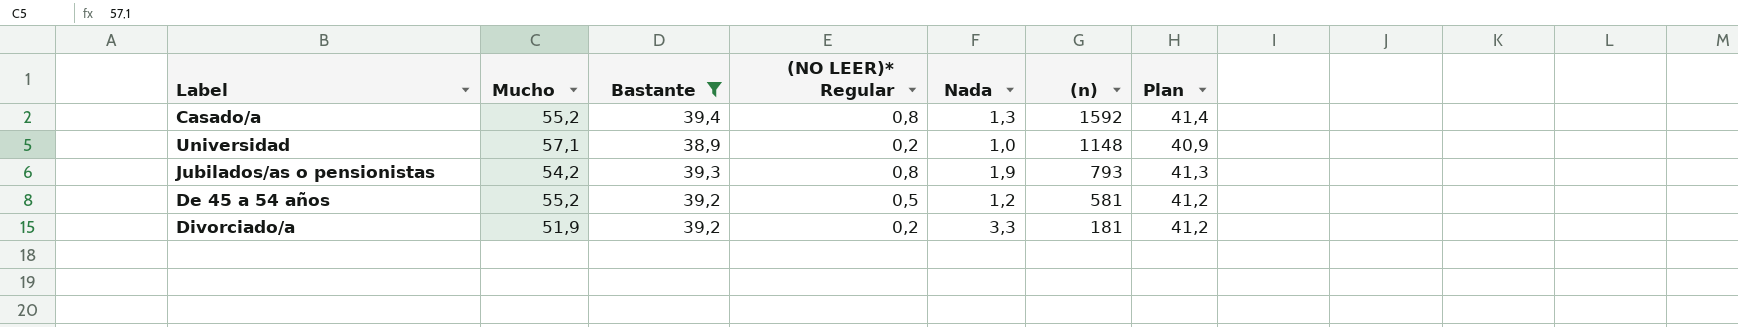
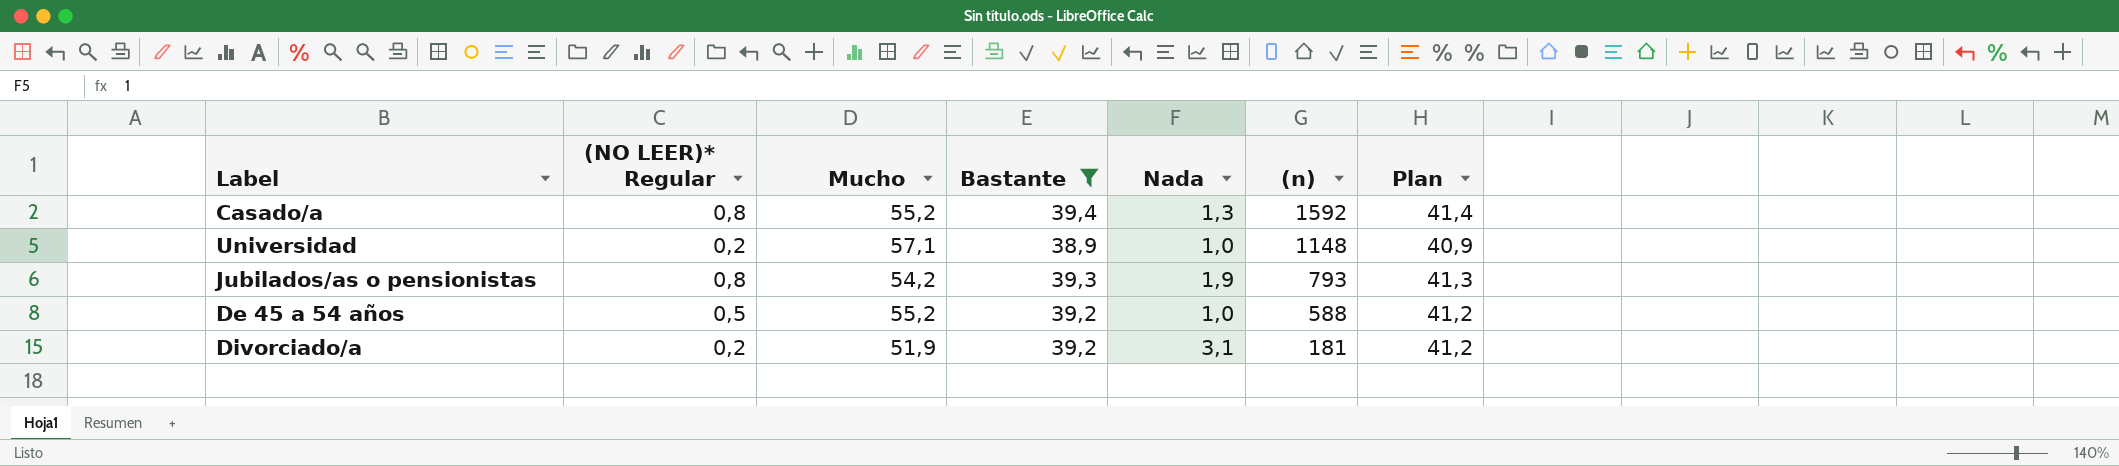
column (NO LEER)* Regular | position: 4 -> 2
De 45 a 54 años | Nada: 1,2 -> 1,0
De 45 a 54 años | (n): 581 -> 588
Divorciado/a | Nada: 3,3 -> 3,1

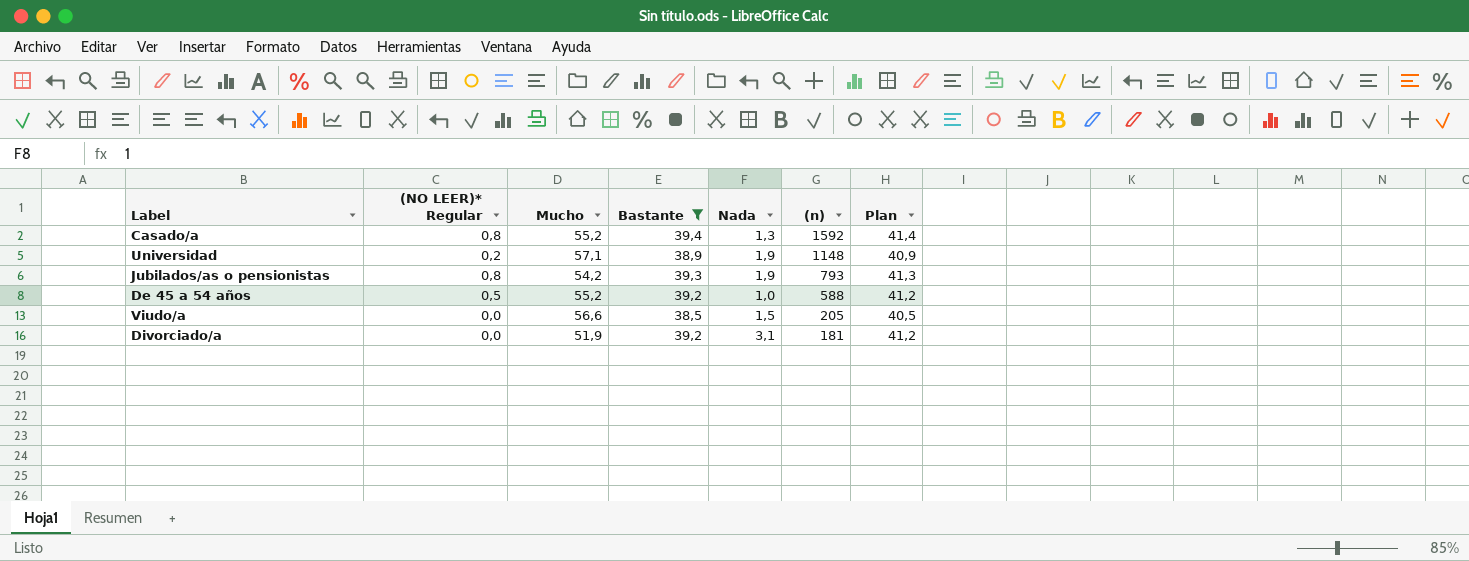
Universidad | Nada: 1,0 -> 1,9
row Viudo/a: none -> 0,0 | 56,6 | 38,5 | 1,5 | 205 | 40,5
Divorciado/a | (NO LEER)* Regular: 0,2 -> 0,0

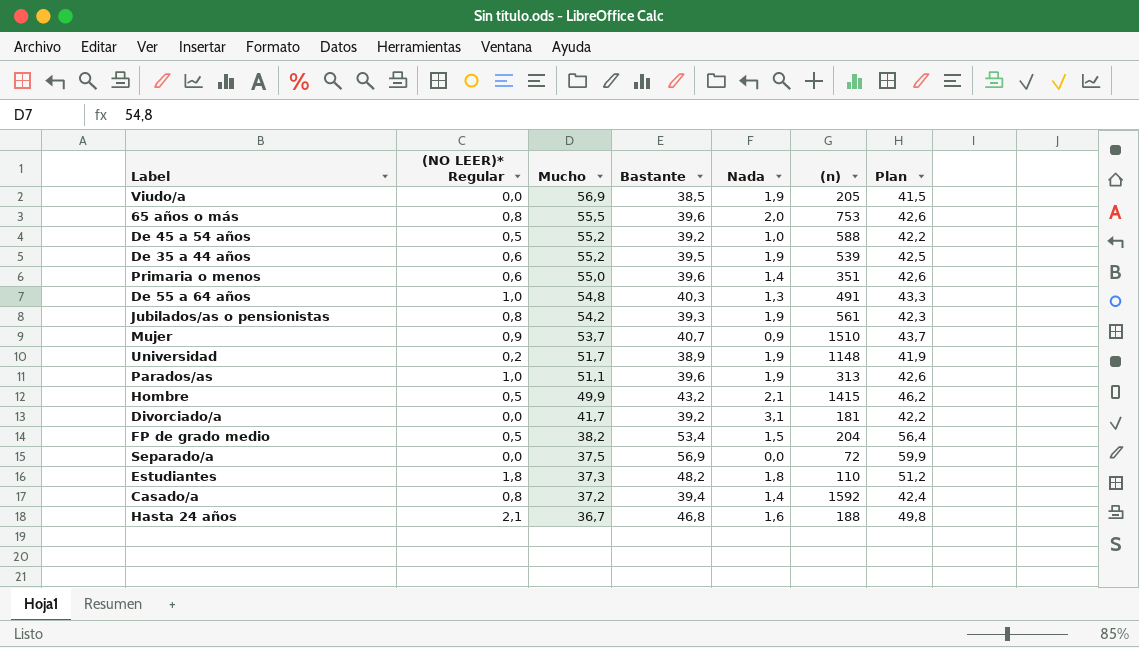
filter: Bastante <= 39,4 -> none
row order: (n) descending -> Mucho descending
column Plan | formula: [Bastante] + 2 -> [Bastante] + 3
Viudo/a | Mucho: 56,6 -> 56,9
Viudo/a | Nada: 1,5 -> 1,9
Jubilados/as o pensionistas | (n): 793 -> 561
Universidad | Mucho: 57,1 -> 51,7
Divorciado/a | Mucho: 51,9 -> 41,7
Casado/a | Mucho: 55,2 -> 37,2
Casado/a | Nada: 1,3 -> 1,4

